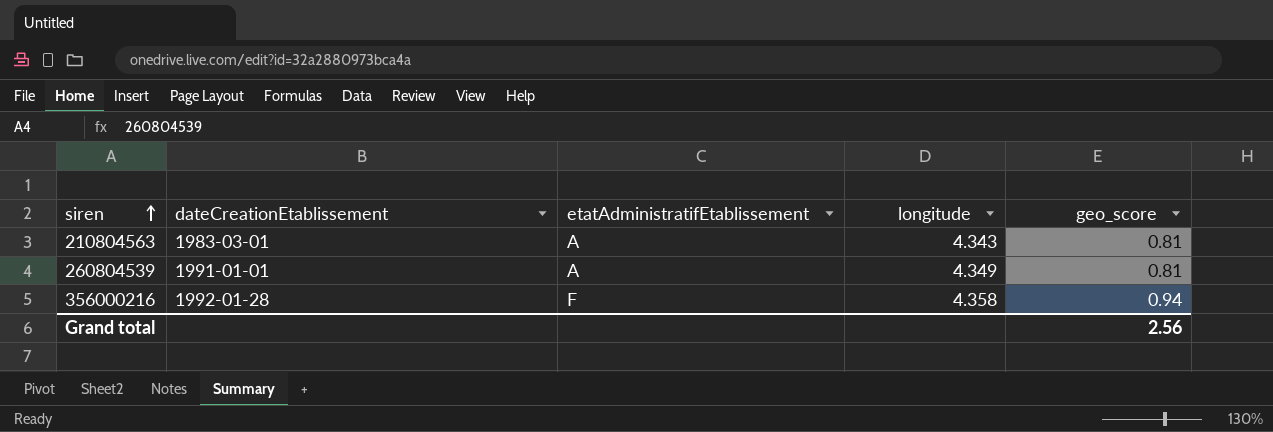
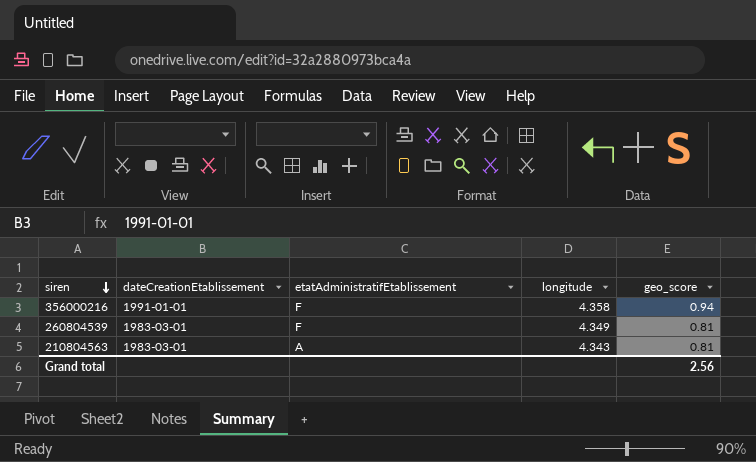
row order: siren ascending -> siren descending
356000216 | dateCreationEtablissement: 1992-01-28 -> 1991-01-01
260804539 | dateCreationEtablissement: 1991-01-01 -> 1983-03-01
260804539 | etatAdministratifEtablissement: A -> F

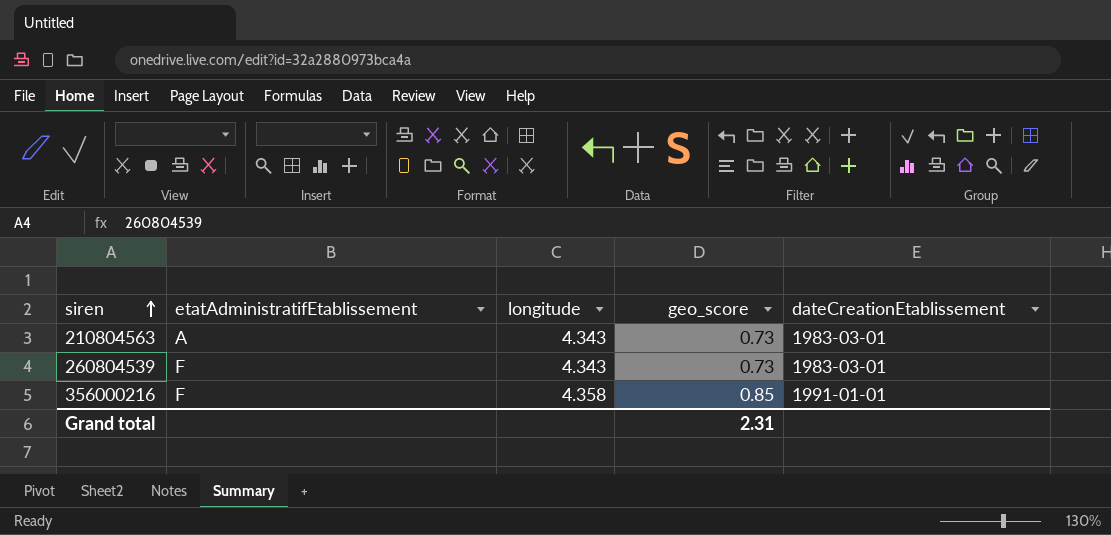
row order: siren descending -> siren ascending
column dateCreationEtablissement | position: 2 -> 5
210804563 | geo_score: 0.81 -> 0.73
260804539 | longitude: 4.349 -> 4.343
260804539 | geo_score: 0.81 -> 0.73
356000216 | geo_score: 0.94 -> 0.85
Grand total | geo_score: 2.56 -> 2.31

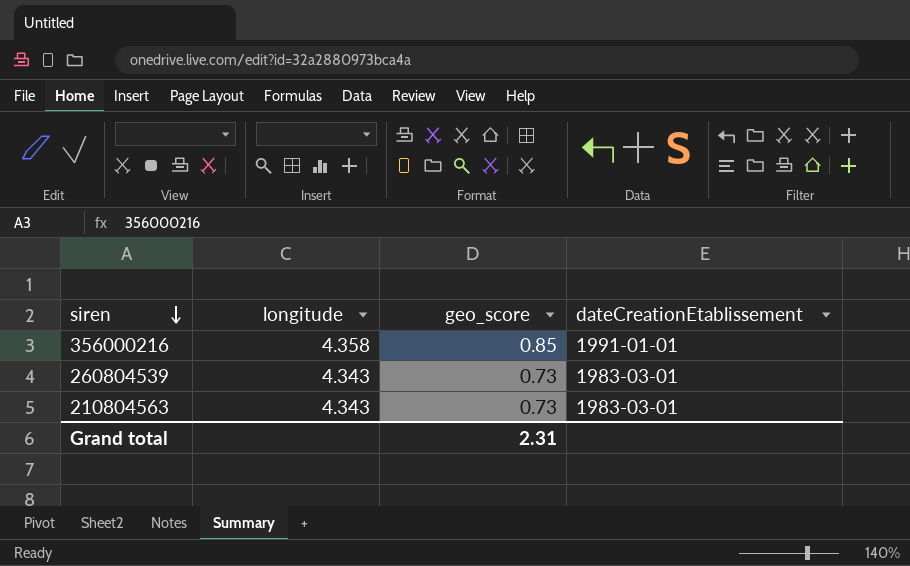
row order: siren ascending -> siren descending
column etatAdministratifEtablissement | position: 2 -> none

